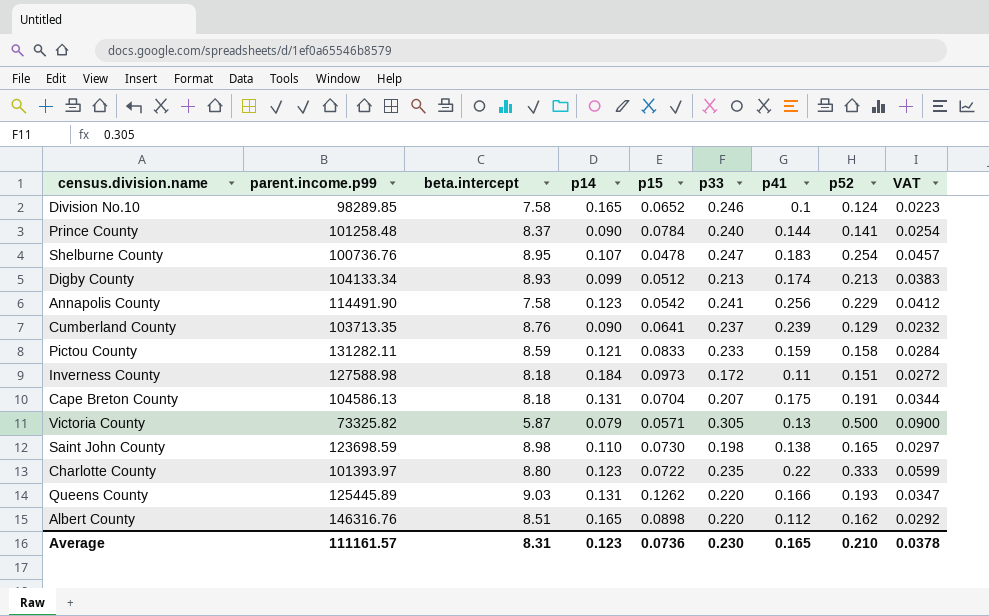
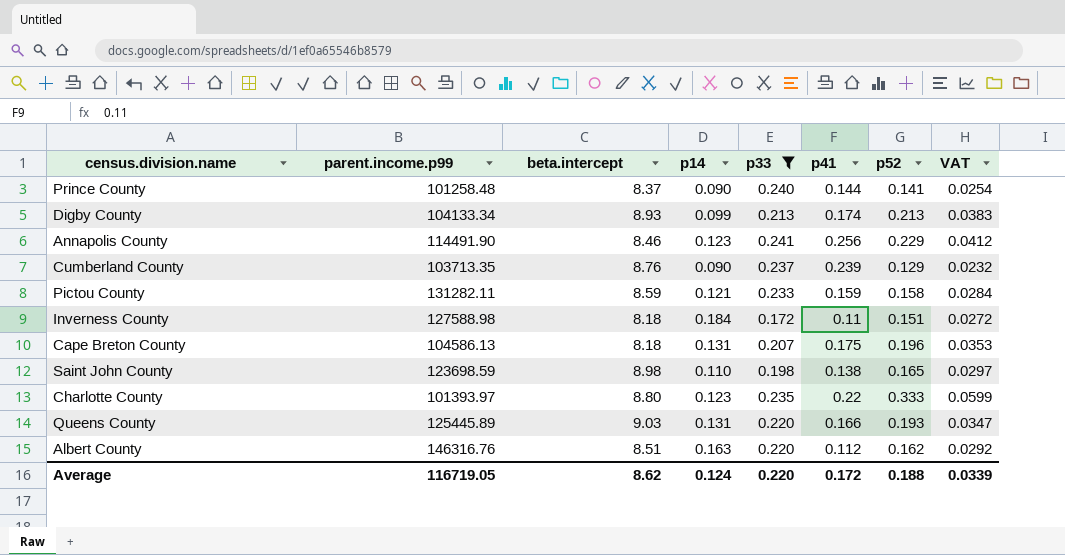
filter: none -> p33 <= 0.241
column p15 | position: 5 -> none
Annapolis County | beta.intercept: 7.58 -> 8.46
Cape Breton County | p52: 0.191 -> 0.196
Cape Breton County | VAT: 0.0344 -> 0.0353
Albert County | p14: 0.165 -> 0.163
Average | parent.income.p99: 111161.57 -> 116719.05
Average | beta.intercept: 8.31 -> 8.62
Average | p14: 0.123 -> 0.124
Average | p33: 0.230 -> 0.220
Average | p41: 0.165 -> 0.172
Average | p52: 0.210 -> 0.188
Average | VAT: 0.0378 -> 0.0339

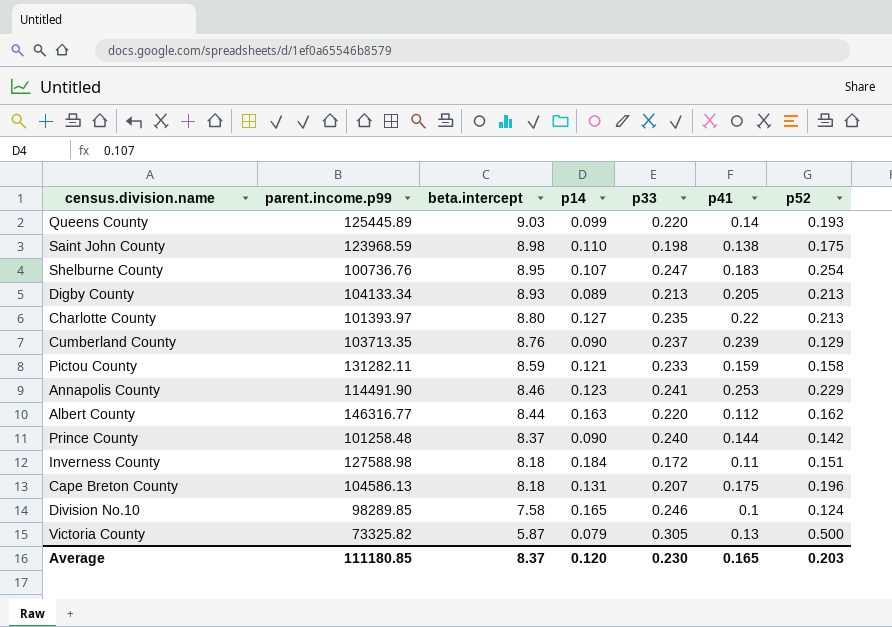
filter: p33 <= 0.241 -> none
row order: none -> beta.intercept descending
column VAT | formula: [p52] * 0.18 -> none
Queens County | p14: 0.131 -> 0.099
Queens County | p41: 0.166 -> 0.14
Saint John County | parent.income.p99: 123698.59 -> 123968.59
Saint John County | p52: 0.165 -> 0.175
Digby County | p14: 0.099 -> 0.089
Digby County | p41: 0.174 -> 0.205
Charlotte County | p14: 0.123 -> 0.127
Charlotte County | p52: 0.333 -> 0.213
Annapolis County | p41: 0.256 -> 0.253
Albert County | parent.income.p99: 146316.76 -> 146316.77
Albert County | beta.intercept: 8.51 -> 8.44
Prince County | p52: 0.141 -> 0.142
Average | parent.income.p99: 116719.05 -> 111180.85
Average | beta.intercept: 8.62 -> 8.37
Average | p14: 0.124 -> 0.120
Average | p33: 0.220 -> 0.230
Average | p41: 0.172 -> 0.165
Average | p52: 0.188 -> 0.203

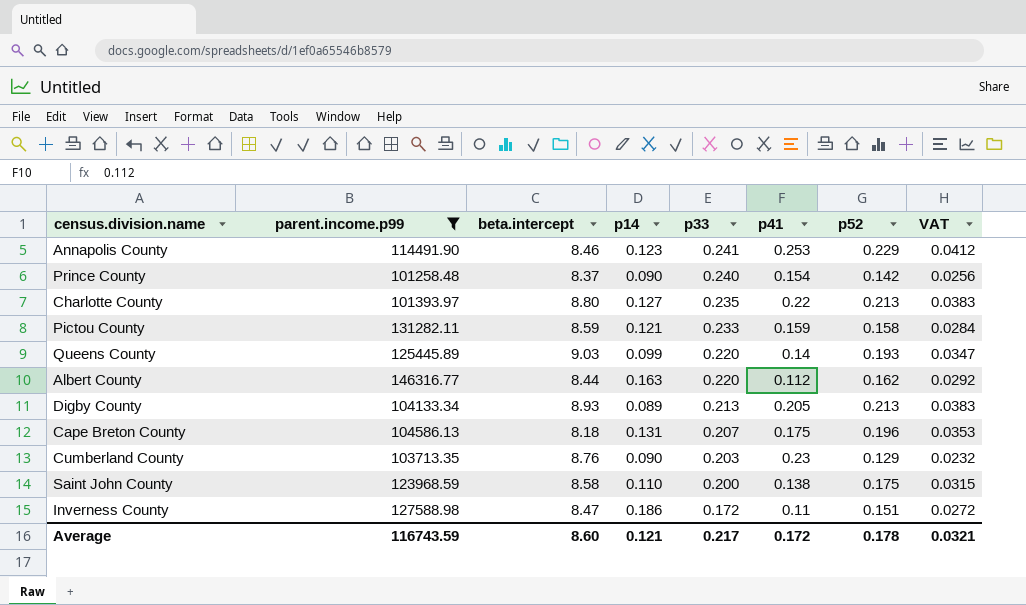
filter: none -> parent.income.p99 >= 101258.48
row order: beta.intercept descending -> p33 descending
column VAT | formula: none -> [p52] * 0.18
Prince County | p41: 0.144 -> 0.154
Cumberland County | p33: 0.237 -> 0.203
Cumberland County | p41: 0.239 -> 0.23
Saint John County | beta.intercept: 8.98 -> 8.58
Saint John County | p33: 0.198 -> 0.200
Inverness County | beta.intercept: 8.18 -> 8.47
Inverness County | p14: 0.184 -> 0.186
Average | parent.income.p99: 111180.85 -> 116743.59
Average | beta.intercept: 8.37 -> 8.60
Average | p14: 0.120 -> 0.121
Average | p33: 0.230 -> 0.217
Average | p41: 0.165 -> 0.172
Average | p52: 0.203 -> 0.178

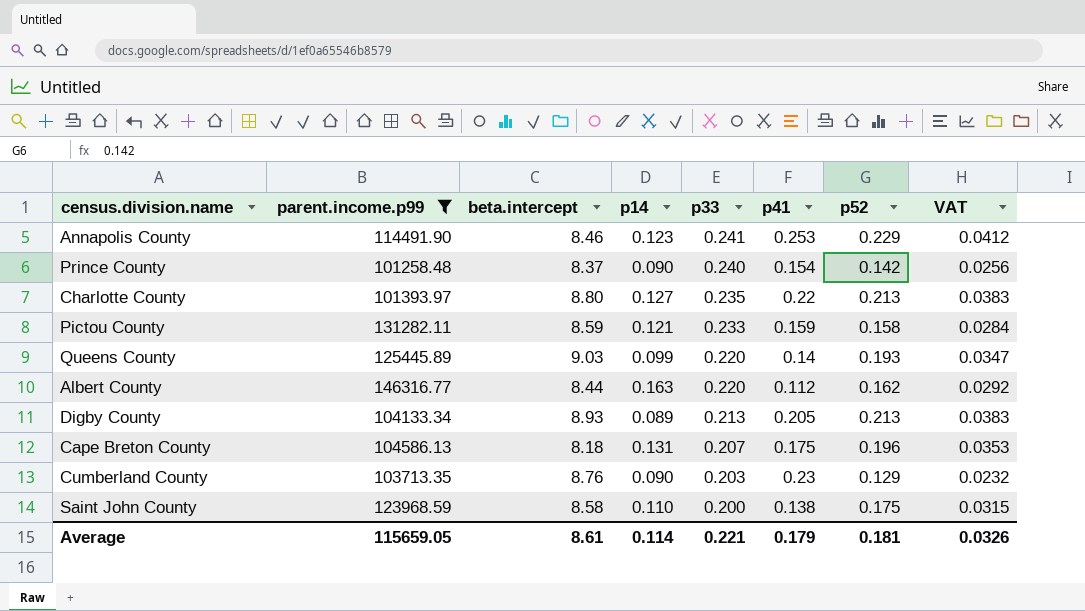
row Inverness County: 127588.98 | 8.47 | 0.186 | 0.172 | 0.11 | 0.151 | 0.0272 -> none
Average | parent.income.p99: 116743.59 -> 115659.05
Average | beta.intercept: 8.60 -> 8.61
Average | p14: 0.121 -> 0.114
Average | p33: 0.217 -> 0.221
Average | p41: 0.172 -> 0.179
Average | p52: 0.178 -> 0.181
Average | VAT: 0.0321 -> 0.0326

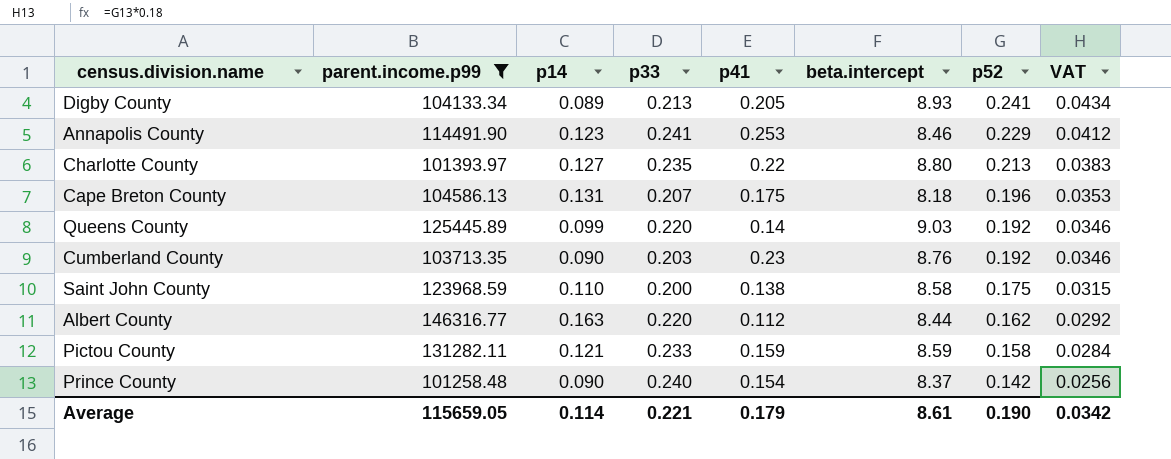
row order: p33 descending -> p52 descending
column beta.intercept | position: 3 -> 6
Digby County | p52: 0.213 -> 0.241
Digby County | VAT: 0.0383 -> 0.0434
Queens County | p52: 0.193 -> 0.192
Queens County | VAT: 0.0347 -> 0.0346
Cumberland County | p52: 0.129 -> 0.192
Cumberland County | VAT: 0.0232 -> 0.0346
Average | p52: 0.181 -> 0.190
Average | VAT: 0.0326 -> 0.0342

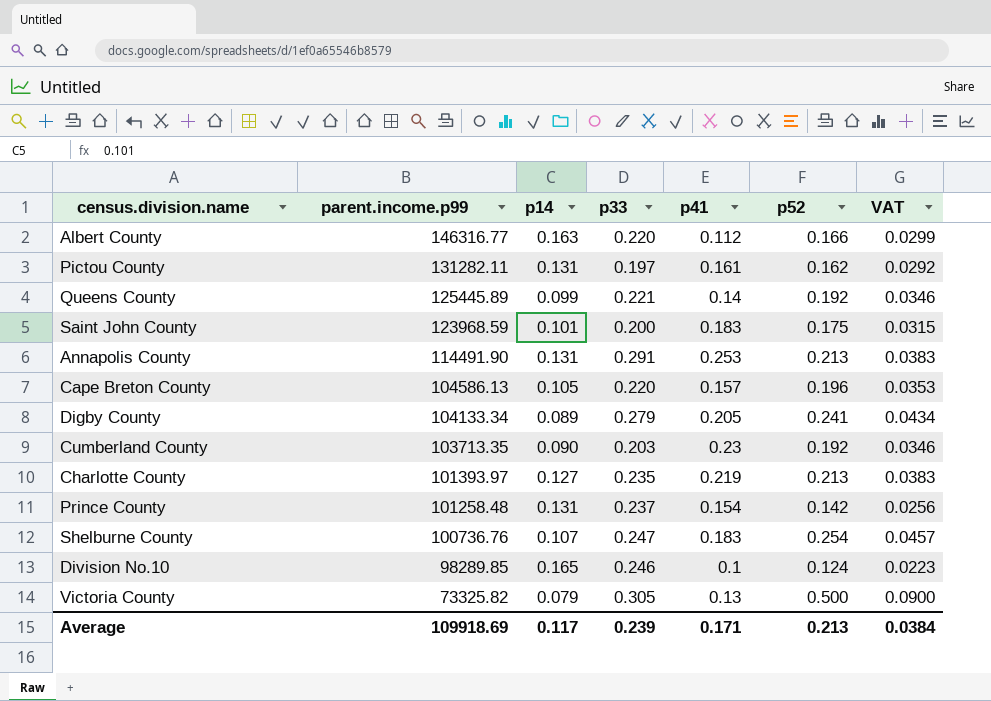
filter: parent.income.p99 >= 101258.48 -> none
row order: p52 descending -> parent.income.p99 descending
column beta.intercept | position: 6 -> none
Albert County | p52: 0.162 -> 0.166
Albert County | VAT: 0.0292 -> 0.0299
Pictou County | p14: 0.121 -> 0.131
Pictou County | p33: 0.233 -> 0.197
Pictou County | p41: 0.159 -> 0.161
Pictou County | p52: 0.158 -> 0.162
Pictou County | VAT: 0.0284 -> 0.0292
Queens County | p33: 0.220 -> 0.221
Saint John County | p14: 0.110 -> 0.101
Saint John County | p41: 0.138 -> 0.183
Annapolis County | p14: 0.123 -> 0.131
Annapolis County | p33: 0.241 -> 0.291
Annapolis County | p52: 0.229 -> 0.213
Annapolis County | VAT: 0.0412 -> 0.0383
Cape Breton County | p14: 0.131 -> 0.105
Cape Breton County | p33: 0.207 -> 0.220
Cape Breton County | p41: 0.175 -> 0.157
Digby County | p33: 0.213 -> 0.279
Charlotte County | p41: 0.22 -> 0.219
Prince County | p14: 0.090 -> 0.131
Prince County | p33: 0.240 -> 0.237
Average | parent.income.p99: 115659.05 -> 109918.69
Average | p14: 0.114 -> 0.117
Average | p33: 0.221 -> 0.239
Average | p41: 0.179 -> 0.171
Average | p52: 0.190 -> 0.213
Average | VAT: 0.0342 -> 0.0384

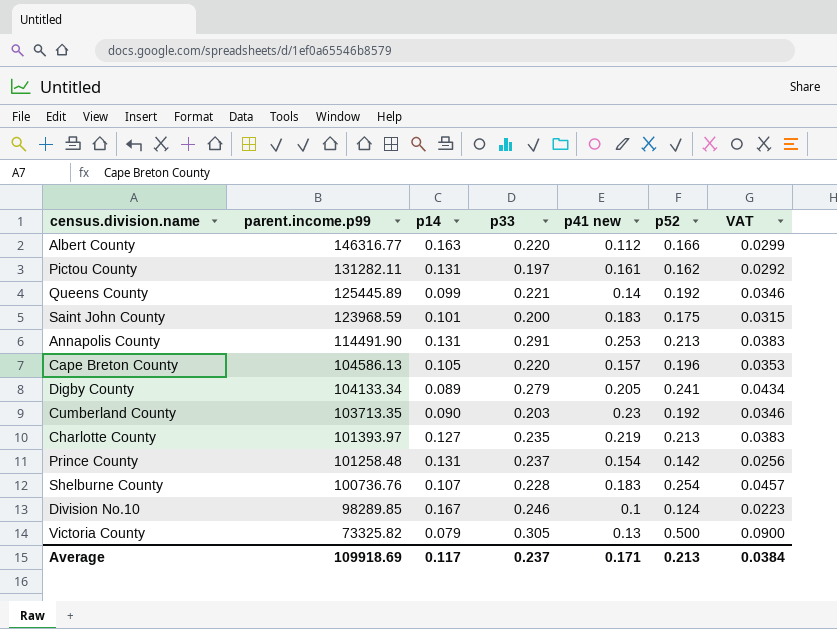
column name: p41 -> p41 new
Shelburne County | p33: 0.247 -> 0.228
Division No.10 | p14: 0.165 -> 0.167
Average | p33: 0.239 -> 0.237

